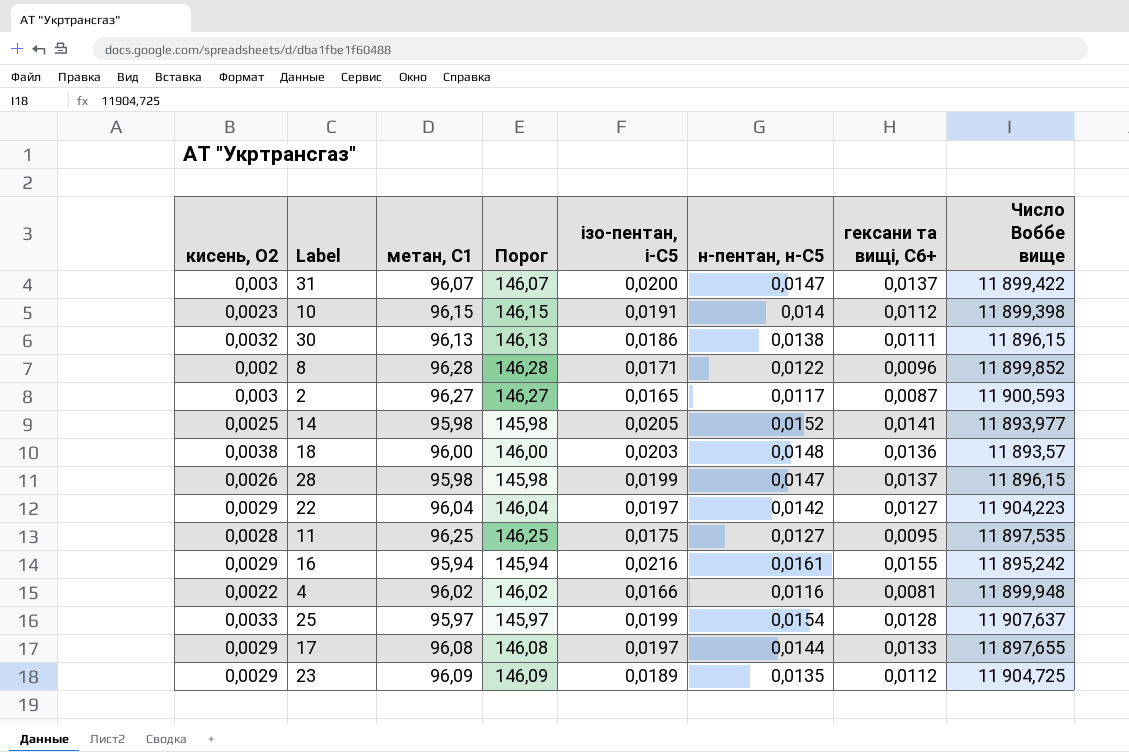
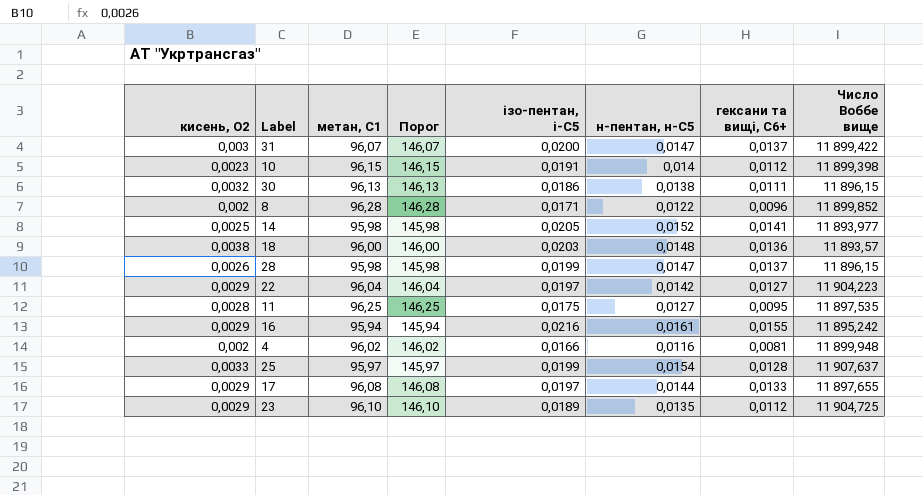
row 2: 0,003 | 96,27 | 146,27 | 0,0165 | 0,0117 | 0,0087 | 11 900,593 -> none
4 | кисень, О2: 0,0022 -> 0,002
23 | метан, С1: 96,09 -> 96,10
23 | Порог: 146,09 -> 146,10

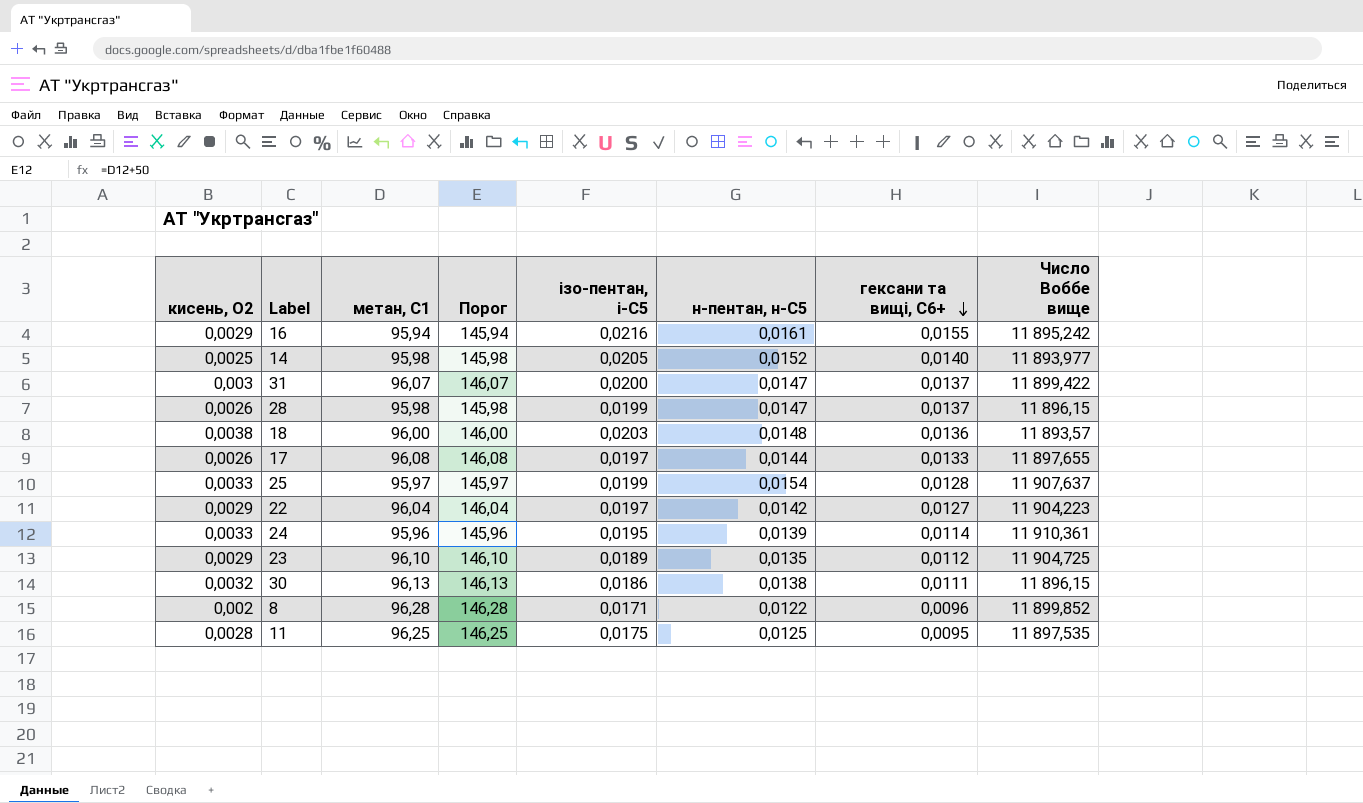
row order: none -> гексани та вищі, С6+ descending
row 10: 0,0023 | 96,15 | 146,15 | 0,0191 | 0,014 | 0,0112 | 11 899,398 -> none
row 4: 0,002 | 96,02 | 146,02 | 0,0166 | 0,0116 | 0,0081 | 11 899,948 -> none
14 | гексани та вищі, С6+: 0,0141 -> 0,0140
17 | кисень, О2: 0,0029 -> 0,0026
row 24: none -> 0,0033 | 95,96 | 145,96 | 0,0195 | 0,0139 | 0,0114 | 11 910,361
11 | н-пентан, н-С5: 0,0127 -> 0,0125

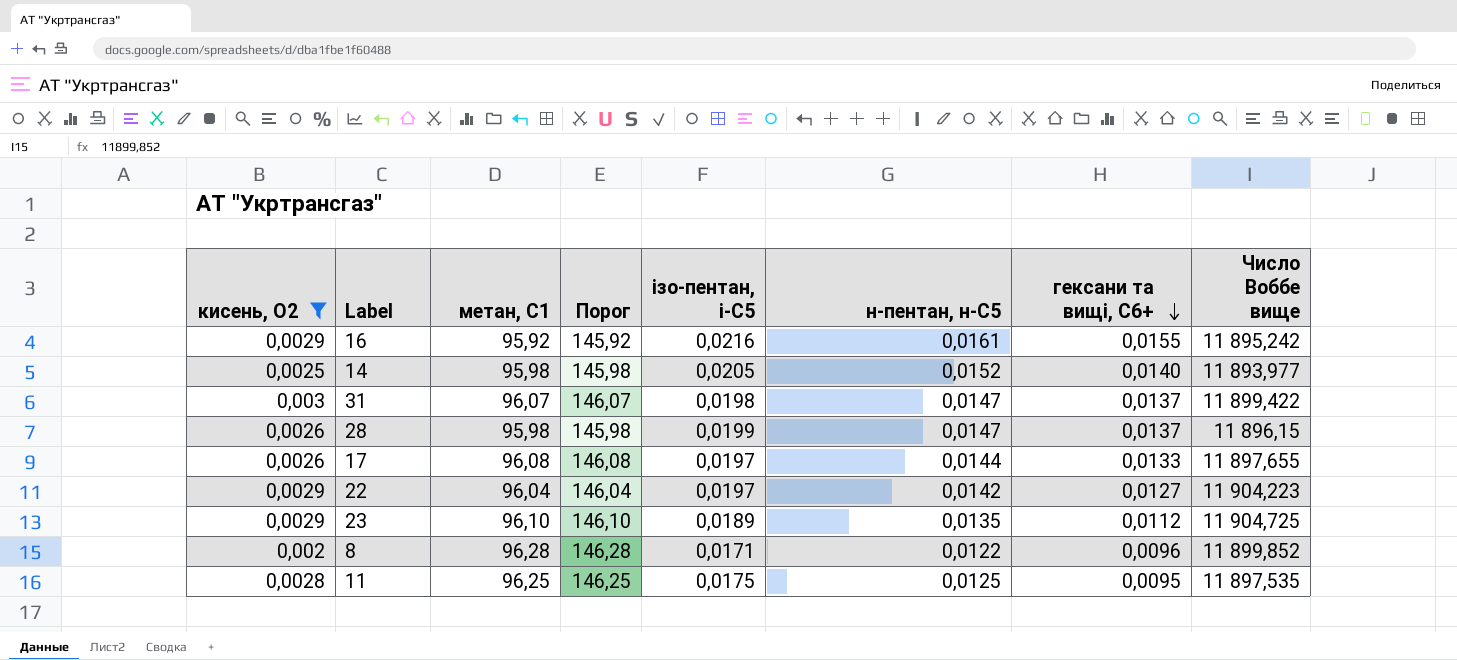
filter: none -> кисень, О2 <= 0,003
16 | метан, С1: 95,94 -> 95,92
16 | Порог: 145,94 -> 145,92
31 | ізо-пентан, і-С5: 0,0200 -> 0,0198

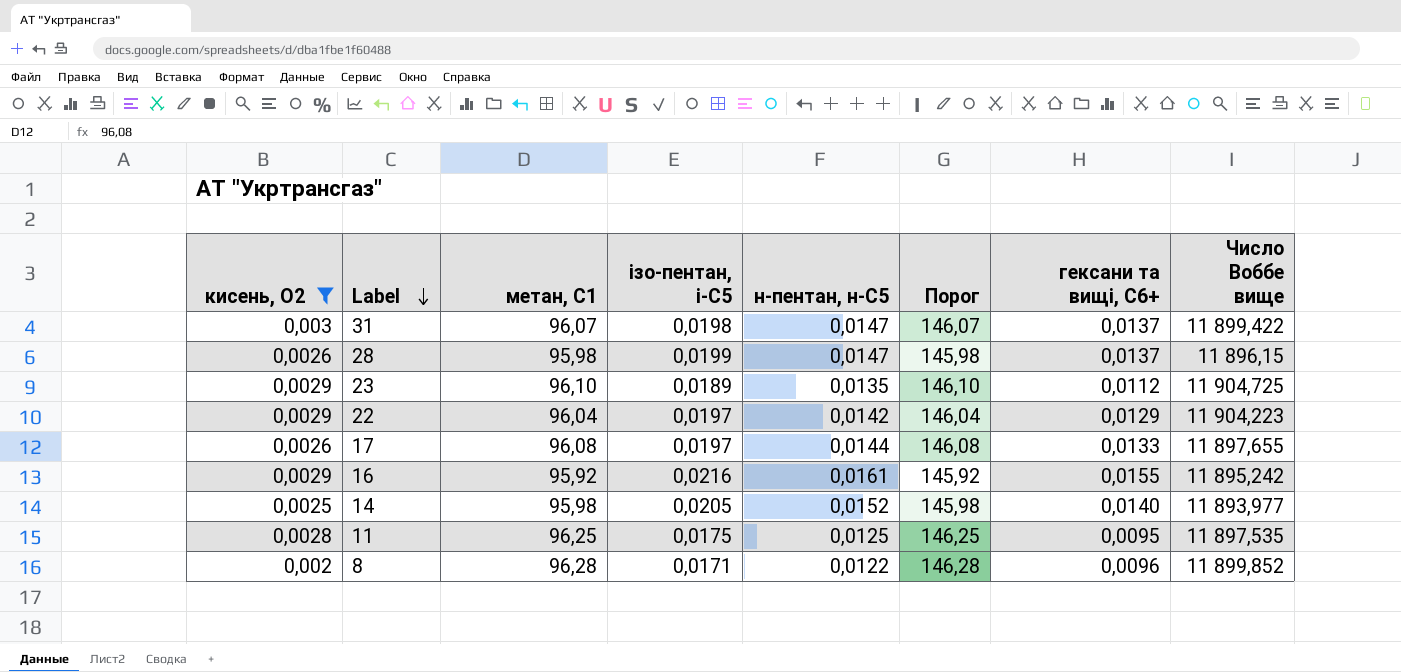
row order: гексани та вищі, С6+ descending -> Label descending
column Порог | position: 4 -> 6
22 | гексани та вищі, С6+: 0,0127 -> 0,0129

